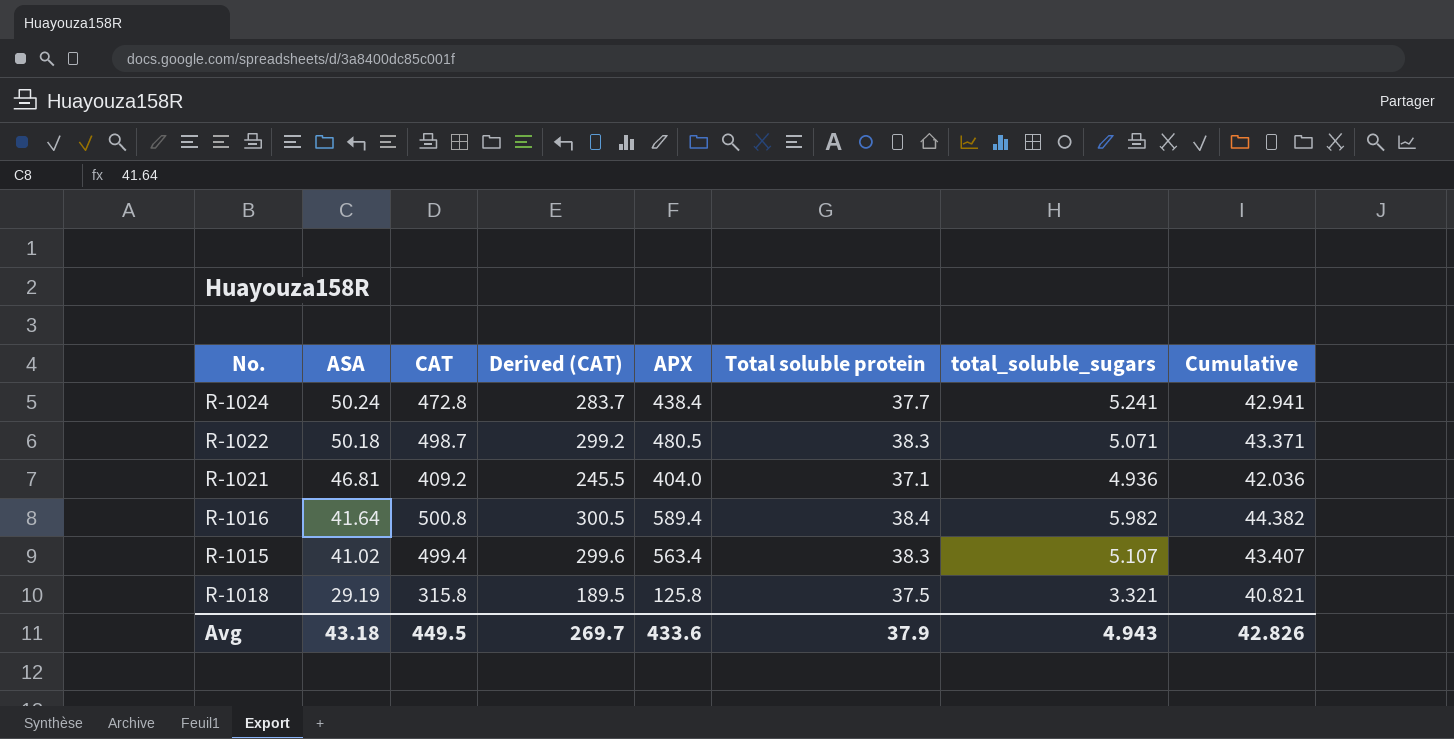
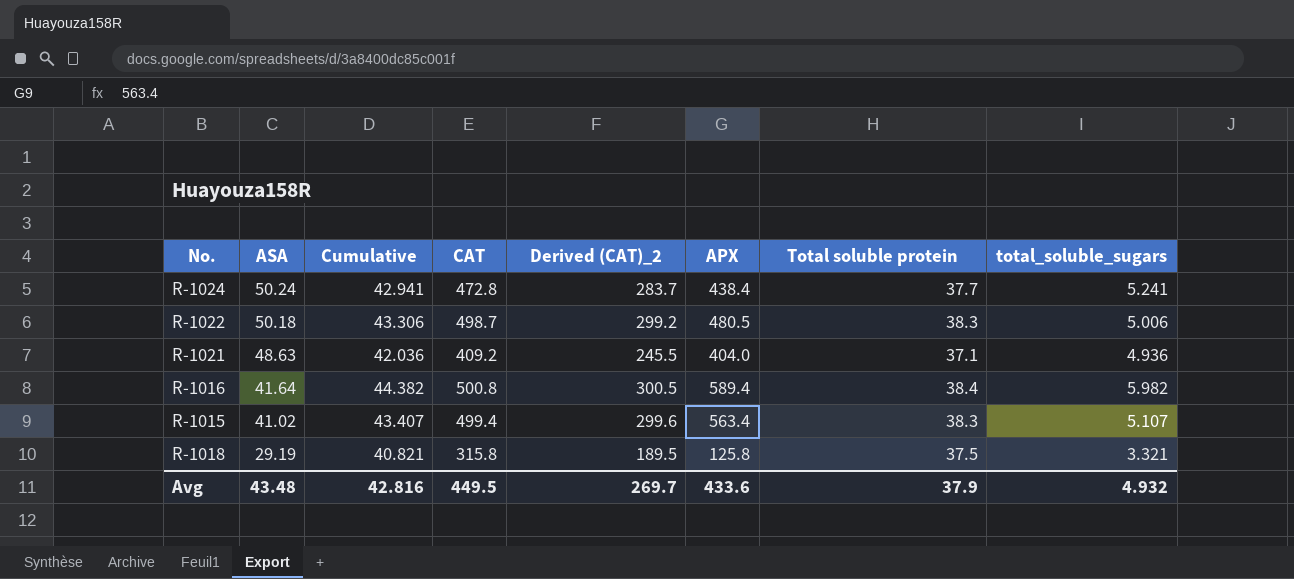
column Cumulative | position: 8 -> 3
column name: Derived (CAT) -> Derived (CAT)_2
R-1022 | Cumulative: 43.371 -> 43.306
R-1022 | total_soluble_sugars: 5.071 -> 5.006
R-1021 | ASA: 46.81 -> 48.63
Avg | ASA: 43.18 -> 43.48
Avg | Cumulative: 42.826 -> 42.816
Avg | total_soluble_sugars: 4.943 -> 4.932

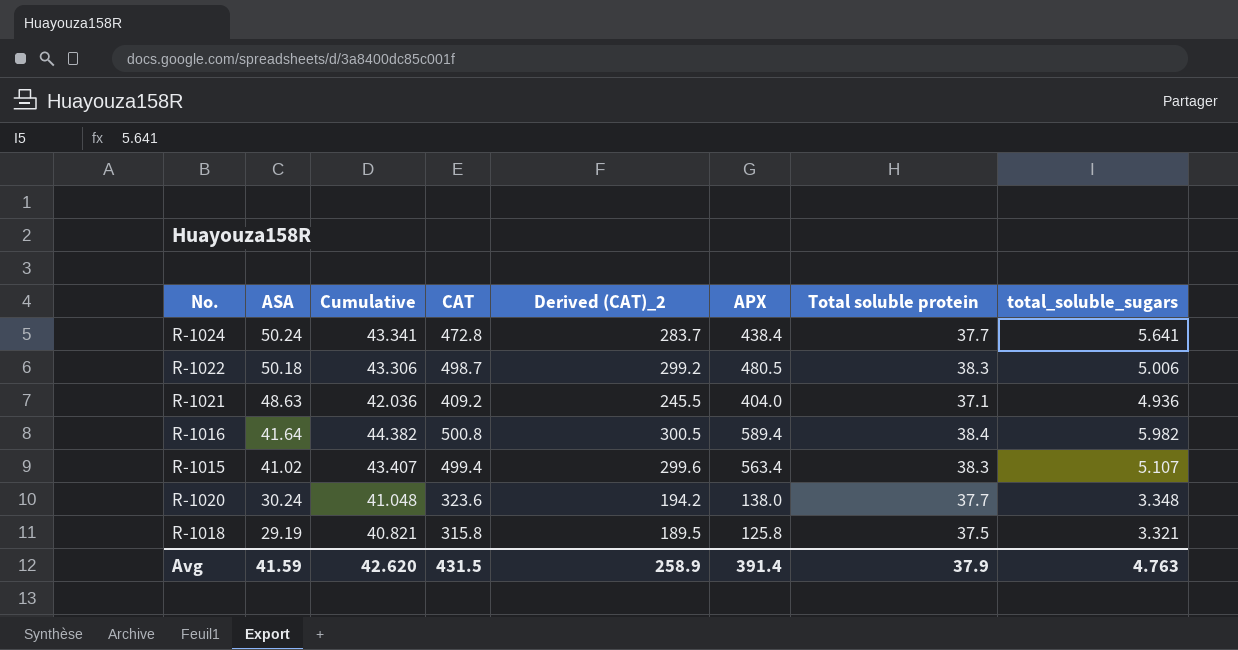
R-1024 | Cumulative: 42.941 -> 43.341
R-1024 | total_soluble_sugars: 5.241 -> 5.641
row R-1020: none -> 30.24 | 41.048 | 323.6 | 194.2 | 138.0 | 37.7 | 3.348
Avg | ASA: 43.48 -> 41.59
Avg | Cumulative: 42.816 -> 42.620
Avg | CAT: 449.5 -> 431.5
Avg | Derived (CAT)_2: 269.7 -> 258.9
Avg | APX: 433.6 -> 391.4
Avg | total_soluble_sugars: 4.932 -> 4.763

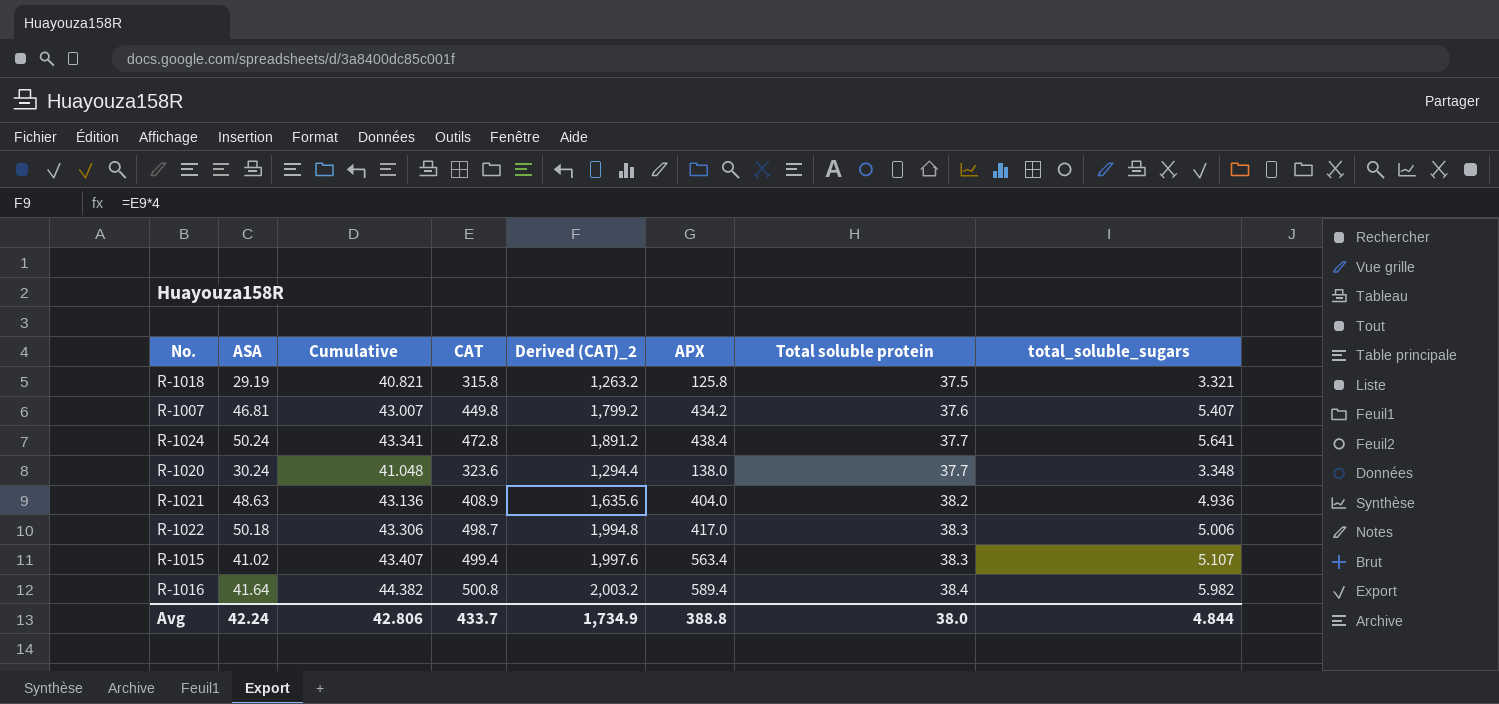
row order: ASA descending -> Total soluble protein ascending
column Derived (CAT)_2 | formula: [CAT] * 0.6 -> [CAT] * 4
row R-1007: none -> 46.81 | 43.007 | 449.8 | 1,799.2 | 434.2 | 37.6 | 5.407
R-1021 | Cumulative: 42.036 -> 43.136
R-1021 | CAT: 409.2 -> 408.9
R-1021 | Total soluble protein: 37.1 -> 38.2
R-1022 | APX: 480.5 -> 417.0
Avg | ASA: 41.59 -> 42.24
Avg | Cumulative: 42.620 -> 42.806
Avg | CAT: 431.5 -> 433.7
Avg | Derived (CAT)_2: 258.9 -> 1,734.9
Avg | APX: 391.4 -> 388.8
Avg | Total soluble protein: 37.9 -> 38.0
Avg | total_soluble_sugars: 4.763 -> 4.844

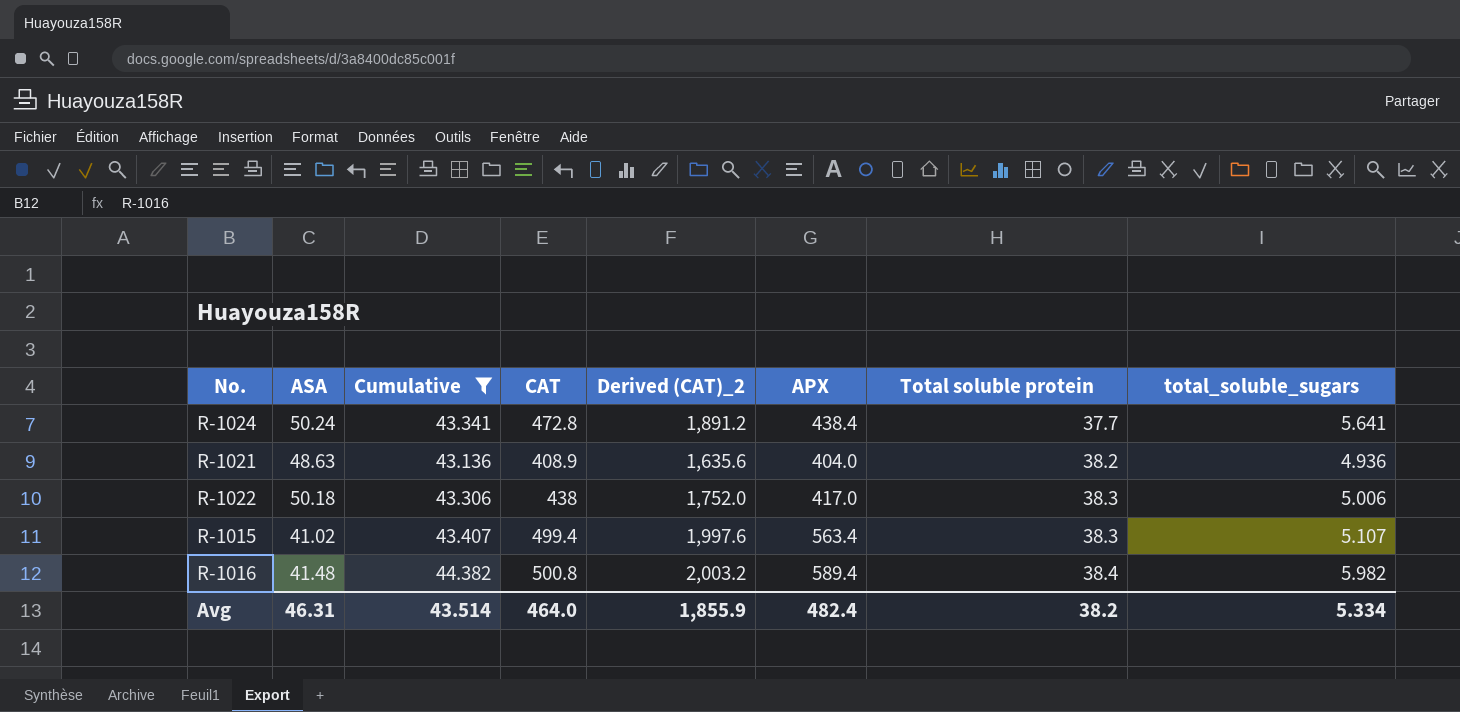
filter: none -> Cumulative >= 43.136
R-1022 | CAT: 498.7 -> 438
R-1022 | Derived (CAT)_2: 1,994.8 -> 1,752.0
R-1016 | ASA: 41.64 -> 41.48
Avg | ASA: 42.24 -> 46.31
Avg | Cumulative: 42.806 -> 43.514
Avg | CAT: 433.7 -> 464.0
Avg | Derived (CAT)_2: 1,734.9 -> 1,855.9
Avg | APX: 388.8 -> 482.4
Avg | Total soluble protein: 38.0 -> 38.2
Avg | total_soluble_sugars: 4.844 -> 5.334

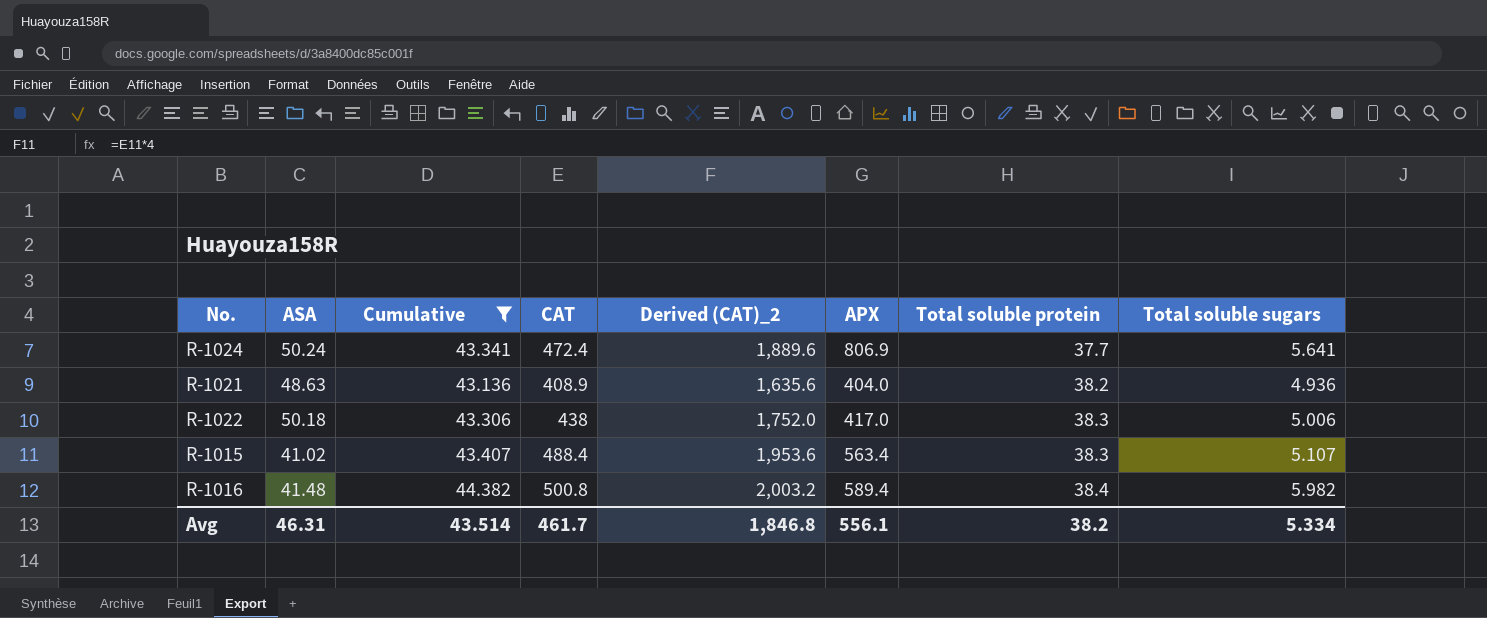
column name: total_soluble_sugars -> Total soluble sugars
R-1024 | CAT: 472.8 -> 472.4
R-1024 | Derived (CAT)_2: 1,891.2 -> 1,889.6
R-1024 | APX: 438.4 -> 806.9
R-1015 | CAT: 499.4 -> 488.4
R-1015 | Derived (CAT)_2: 1,997.6 -> 1,953.6
Avg | CAT: 464.0 -> 461.7
Avg | Derived (CAT)_2: 1,855.9 -> 1,846.8
Avg | APX: 482.4 -> 556.1

